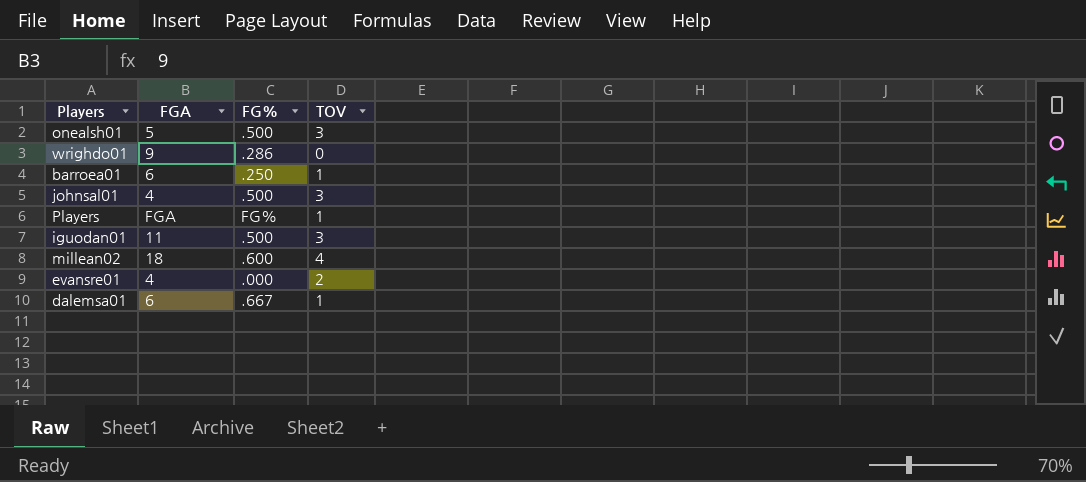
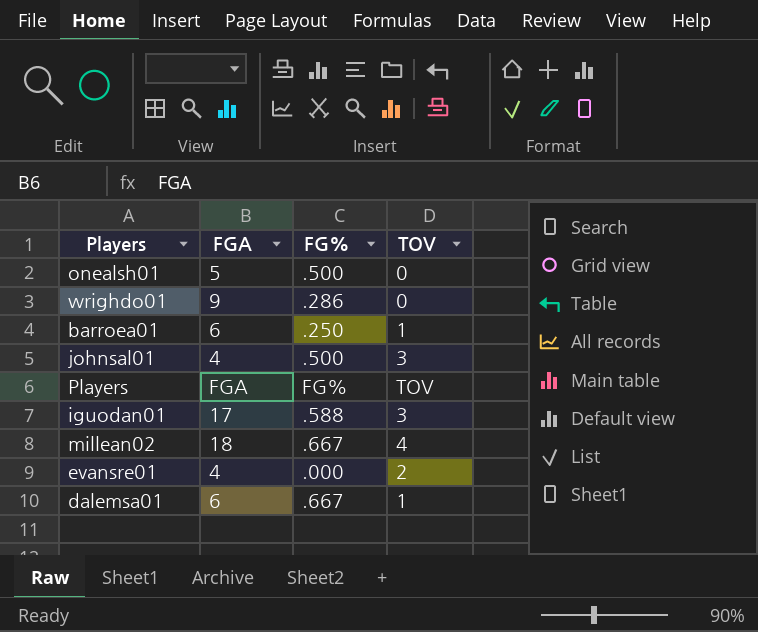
onealsh01 | TOV: 3 -> 0
Players | TOV: 1 -> TOV
iguodan01 | FGA: 11 -> 17
iguodan01 | FG%: .500 -> .588
millean02 | FG%: .600 -> .667

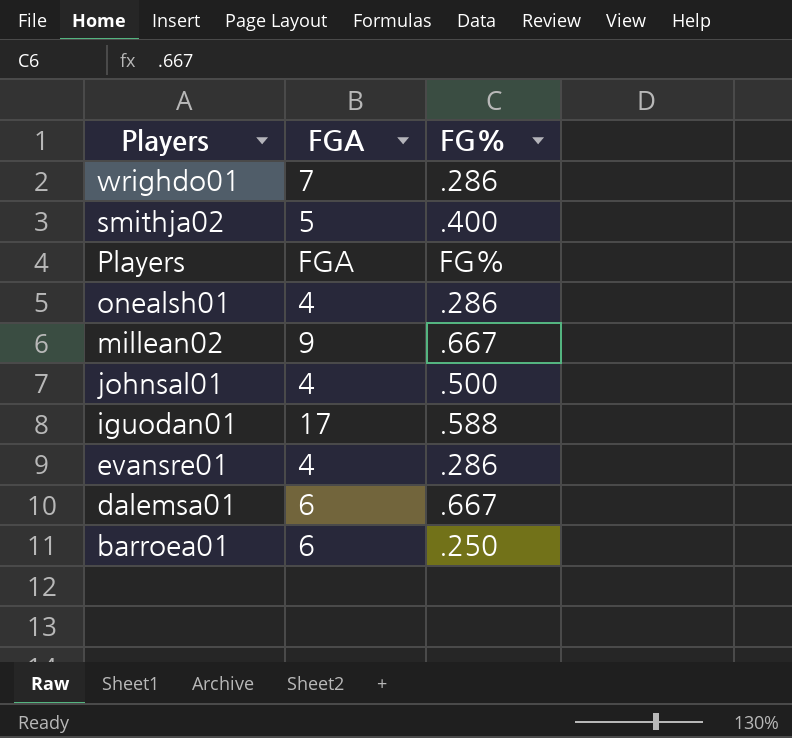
row order: none -> Players descending
column TOV | position: 4 -> none
wrighdo01 | FGA: 9 -> 7
row smithja02: none -> 5 | .400
onealsh01 | FGA: 5 -> 4
onealsh01 | FG%: .500 -> .286
millean02 | FGA: 18 -> 9
evansre01 | FG%: .000 -> .286

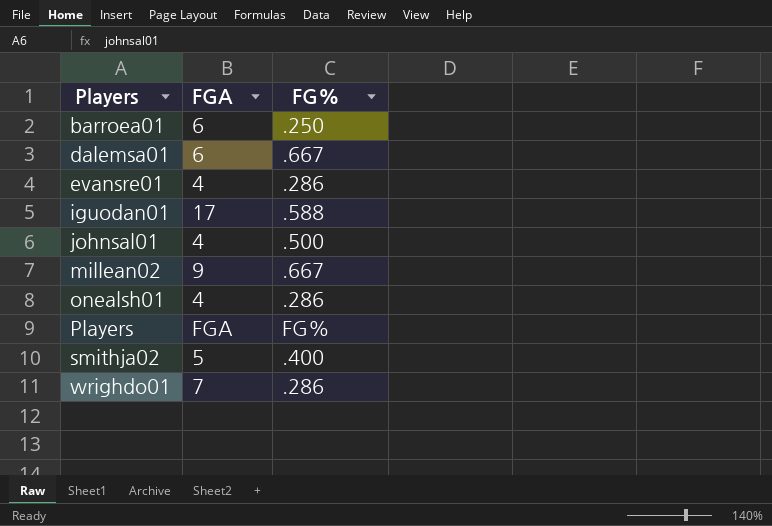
row order: Players descending -> Players ascending

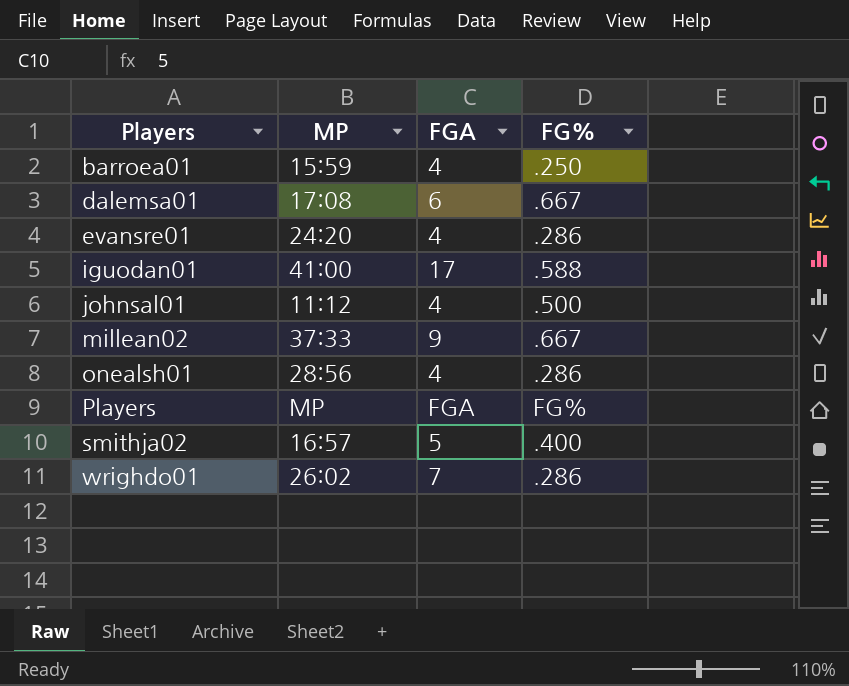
column MP | position: none -> 2
barroea01 | FGA: 6 -> 4

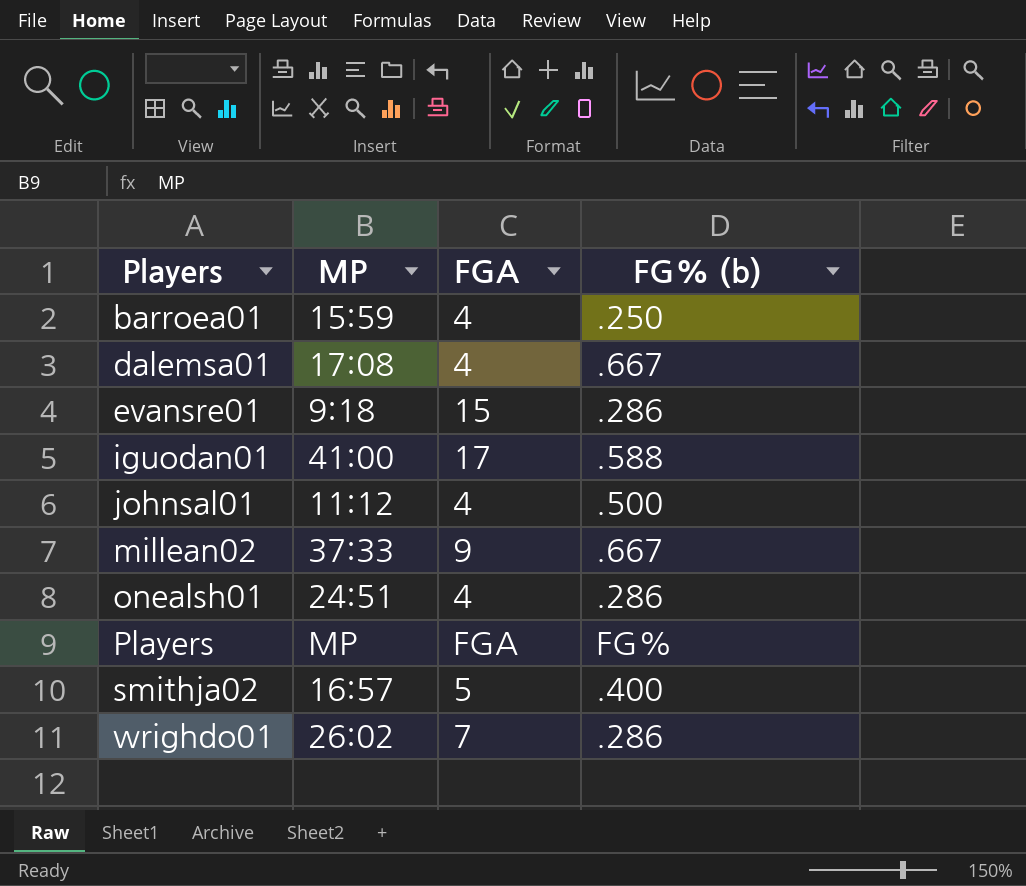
column name: FG% -> FG% (b)
dalemsa01 | FGA: 6 -> 4
evansre01 | MP: 24:20 -> 9:18
evansre01 | FGA: 4 -> 15
onealsh01 | MP: 28:56 -> 24:51

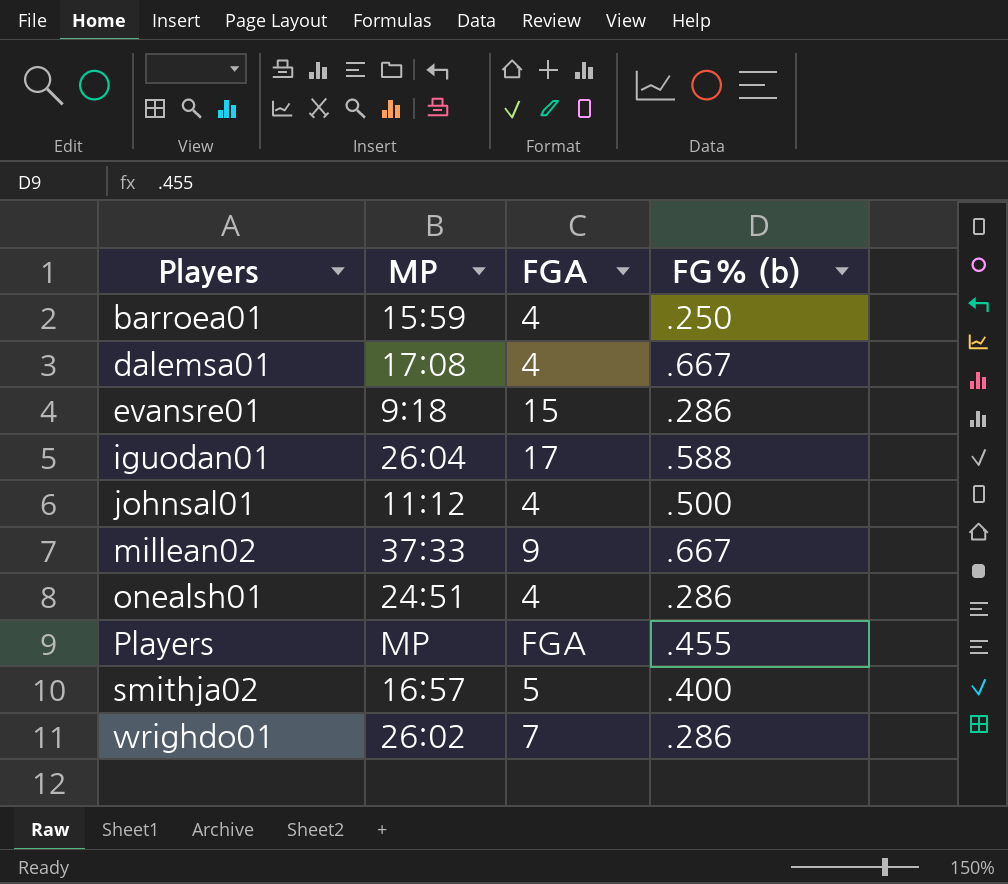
iguodan01 | MP: 41:00 -> 26:04
Players | FG% (b): FG% -> .455

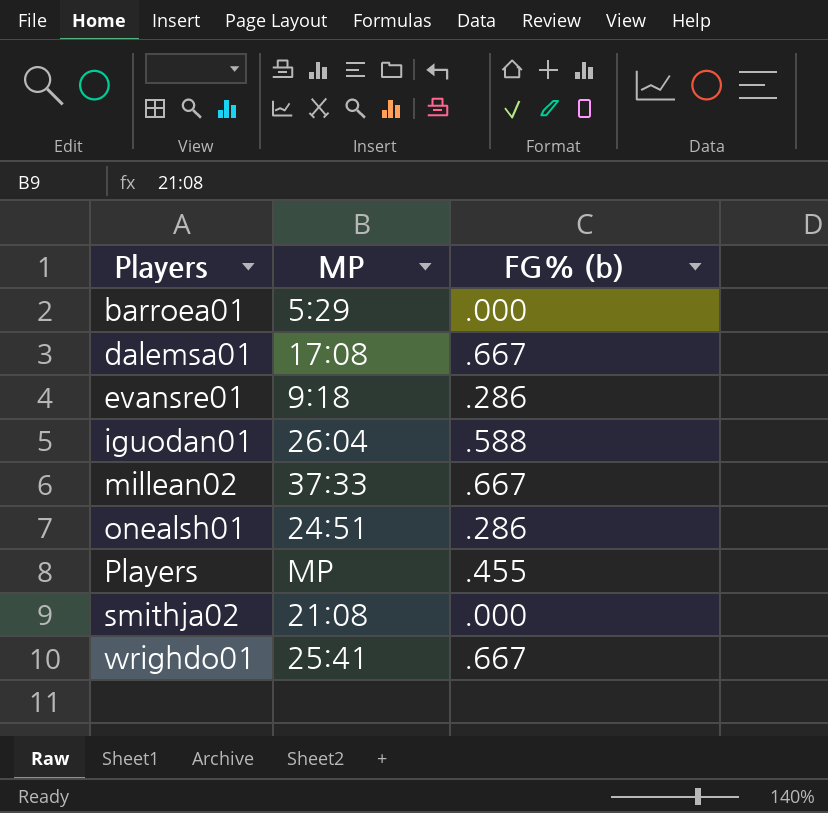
column FGA | position: 3 -> none
row johnsal01: 11:12 | 4 | .500 -> none
barroea01 | MP: 15:59 -> 5:29
barroea01 | FG% (b): .250 -> .000
smithja02 | MP: 16:57 -> 21:08
smithja02 | FG% (b): .400 -> .000
wrighdo01 | MP: 26:02 -> 25:41
wrighdo01 | FG% (b): .286 -> .667

